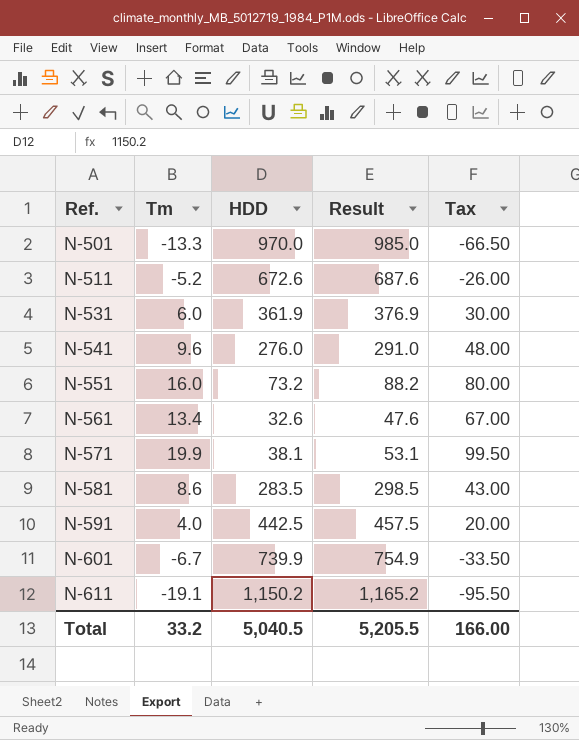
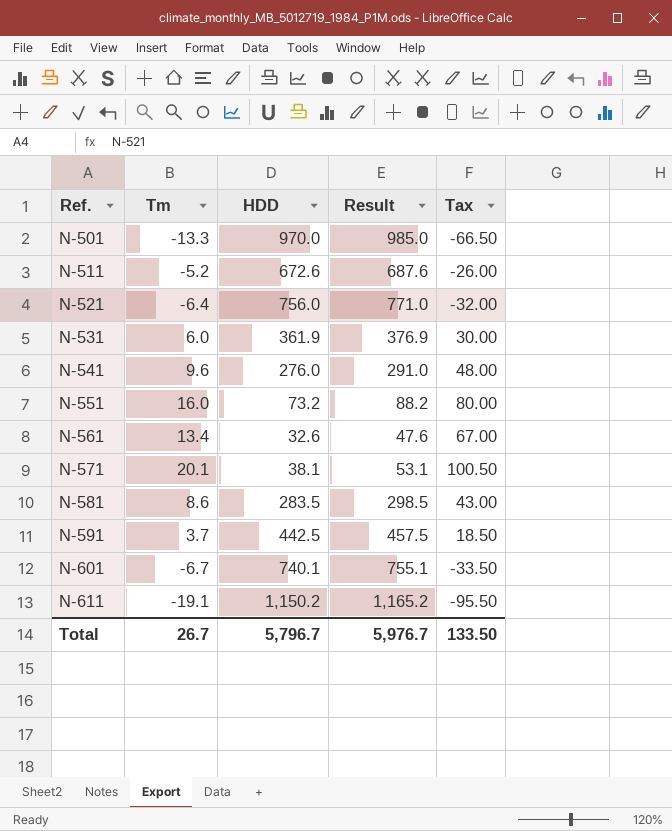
row N-521: none -> -6.4 | 756.0 | 771.0 | -32.00
N-571 | Tm: 19.9 -> 20.1
N-571 | Tax: 99.50 -> 100.50
N-591 | Tm: 4.0 -> 3.7
N-591 | Tax: 20.00 -> 18.50
N-601 | HDD: 739.9 -> 740.1
N-601 | Result: 754.9 -> 755.1
Total | Tm: 33.2 -> 26.7
Total | HDD: 5,040.5 -> 5,796.7
Total | Result: 5,205.5 -> 5,976.7
Total | Tax: 166.00 -> 133.50

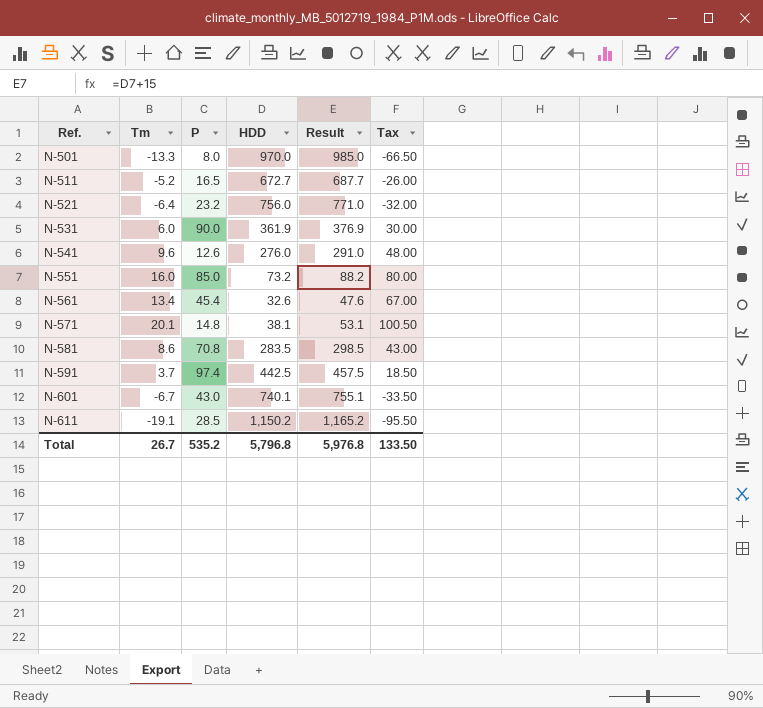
column P | position: none -> 3
N-511 | HDD: 672.6 -> 672.7
N-511 | Result: 687.6 -> 687.7
Total | HDD: 5,796.7 -> 5,796.8
Total | Result: 5,976.7 -> 5,976.8

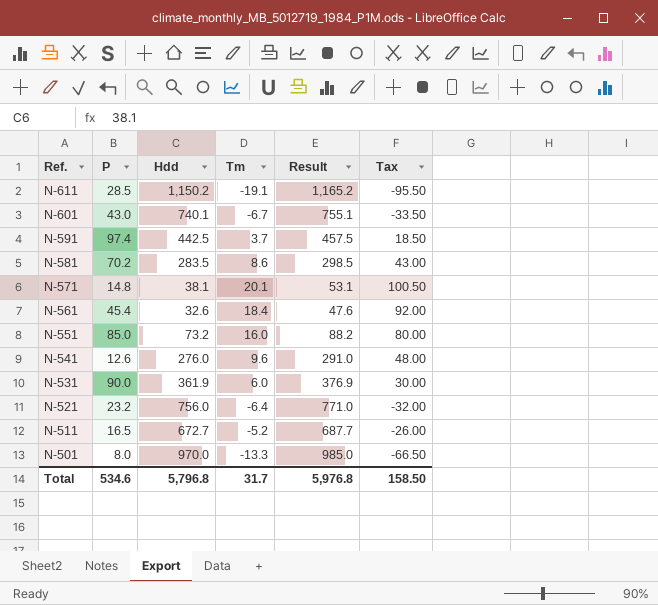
row order: Ref. ascending -> Ref. descending
column name: HDD -> Hdd
column Tm | position: 2 -> 4
N-581 | P: 70.8 -> 70.2
N-561 | Tm: 13.4 -> 18.4
N-561 | Tax: 67.00 -> 92.00
Total | P: 535.2 -> 534.6
Total | Tm: 26.7 -> 31.7
Total | Tax: 133.50 -> 158.50

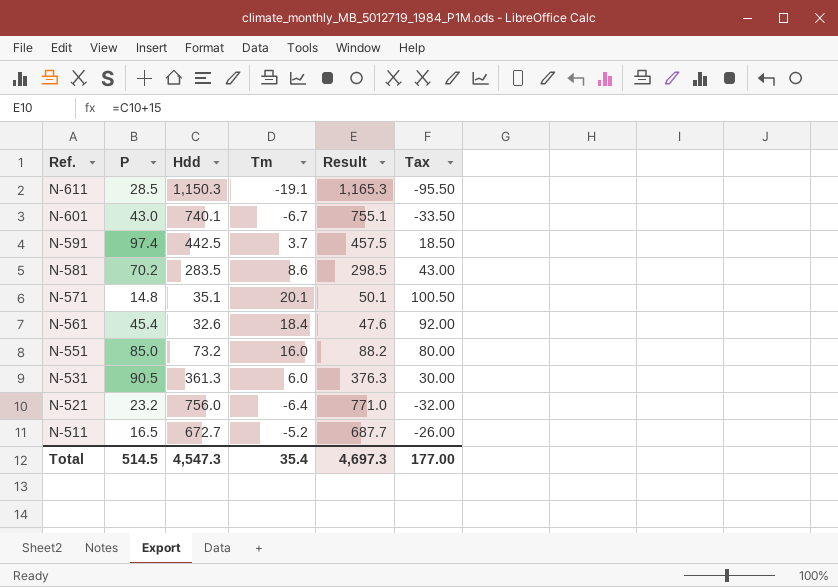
row N-541: 12.6 | 276.0 | 9.6 | 291.0 | 48.00 -> none
row N-501: 8.0 | 970.0 | -13.3 | 985.0 | -66.50 -> none
N-611 | Hdd: 1,150.2 -> 1,150.3
N-611 | Result: 1,165.2 -> 1,165.3
N-571 | Hdd: 38.1 -> 35.1
N-571 | Result: 53.1 -> 50.1
N-531 | P: 90.0 -> 90.5
N-531 | Hdd: 361.9 -> 361.3
N-531 | Result: 376.9 -> 376.3
Total | P: 534.6 -> 514.5
Total | Hdd: 5,796.8 -> 4,547.3
Total | Tm: 31.7 -> 35.4
Total | Result: 5,976.8 -> 4,697.3
Total | Tax: 158.50 -> 177.00

